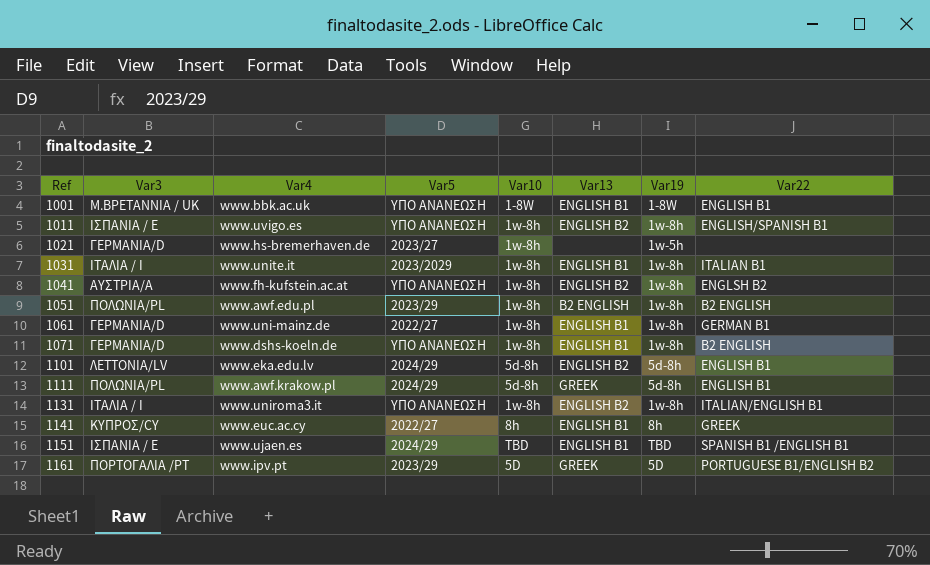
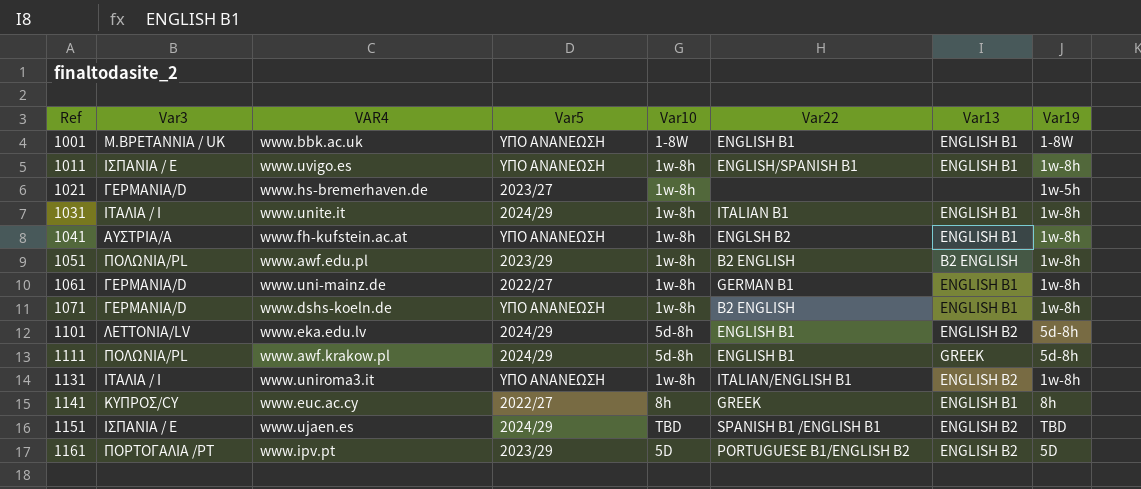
column name: Var4 -> VAR4
column Var22 | position: 8 -> 6
1011 | Var13: ENGLISH B2 -> ENGLISH B1
1031 | Var5: 2023/2029 -> 2024/29
1041 | Var13: ENGLISH B2 -> ENGLISH B1
1151 | Var13: ENGLISH B1 -> ENGLISH B2
1161 | Var13: GREEK -> ENGLISH B2

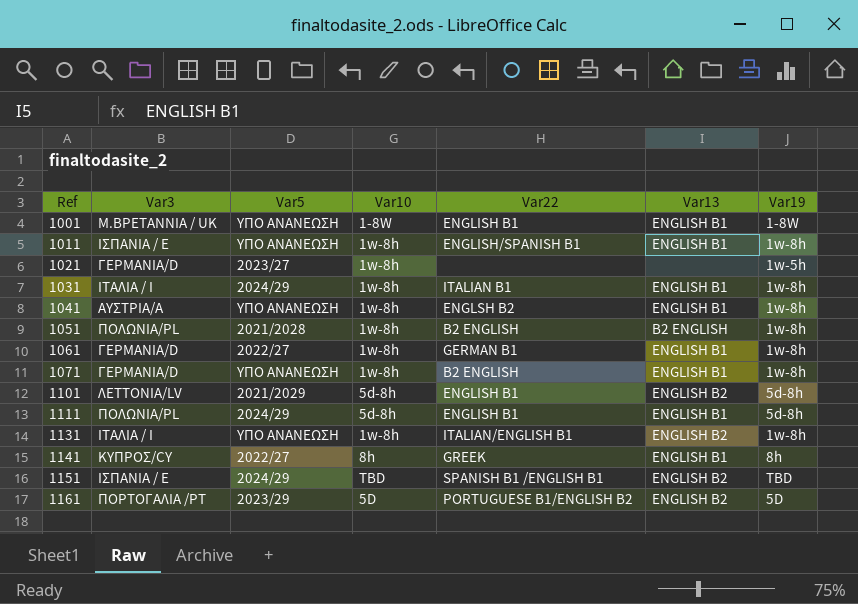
column VAR4 | position: 3 -> none
1051 | Var5: 2023/29 -> 2021/2028
1101 | Var5: 2024/29 -> 2021/2029
1111 | Var13: GREEK -> ENGLISH B1

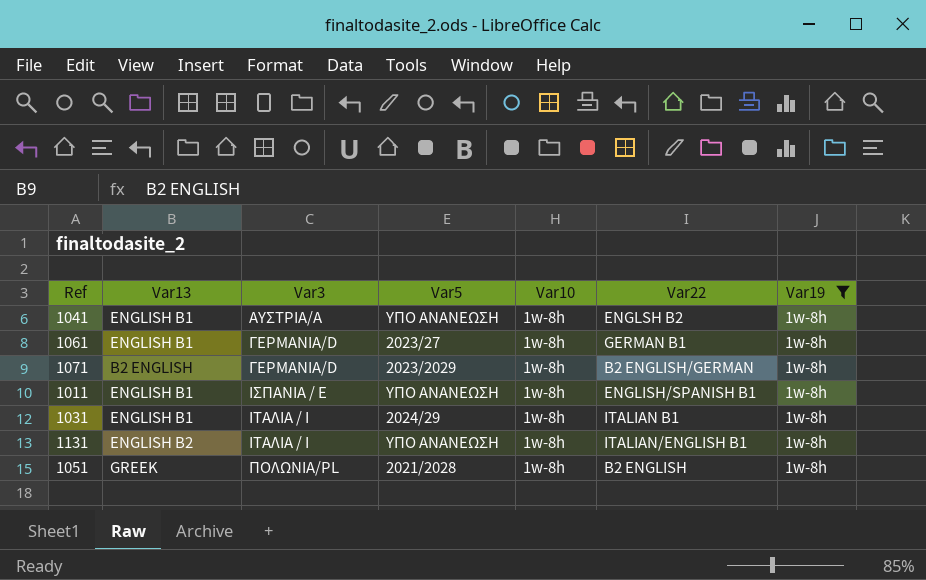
filter: none -> Var19 = 1w-8h
row order: Ref ascending -> Var3 ascending
column Var13 | position: 6 -> 2
1061 | Var5: 2022/27 -> 2023/27
1071 | Var13: ENGLISH B1 -> B2 ENGLISH
1071 | Var5: ΥΠΟ ΑΝΑΝΕΩΣΗ -> 2023/2029
1071 | Var22: B2 ENGLISH -> B2 ENGLISH/GERMAN
1051 | Var13: B2 ENGLISH -> GREEK

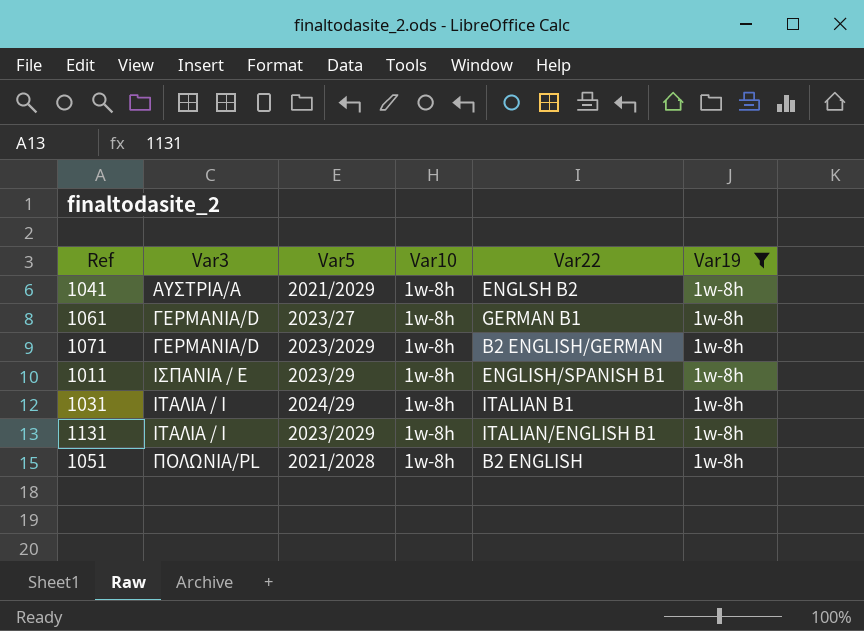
column Var13 | position: 2 -> none
1041 | Var5: ΥΠΟ ΑΝΑΝΕΩΣΗ -> 2021/2029
1011 | Var5: ΥΠΟ ΑΝΑΝΕΩΣΗ -> 2023/29
1131 | Var5: ΥΠΟ ΑΝΑΝΕΩΣΗ -> 2023/2029

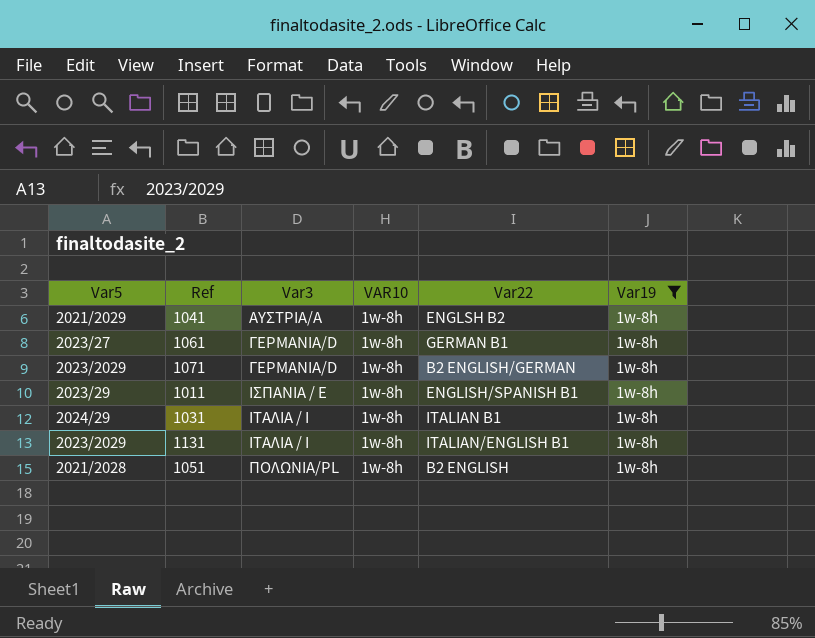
column Var5 | position: 3 -> 1
column name: Var10 -> VAR10

